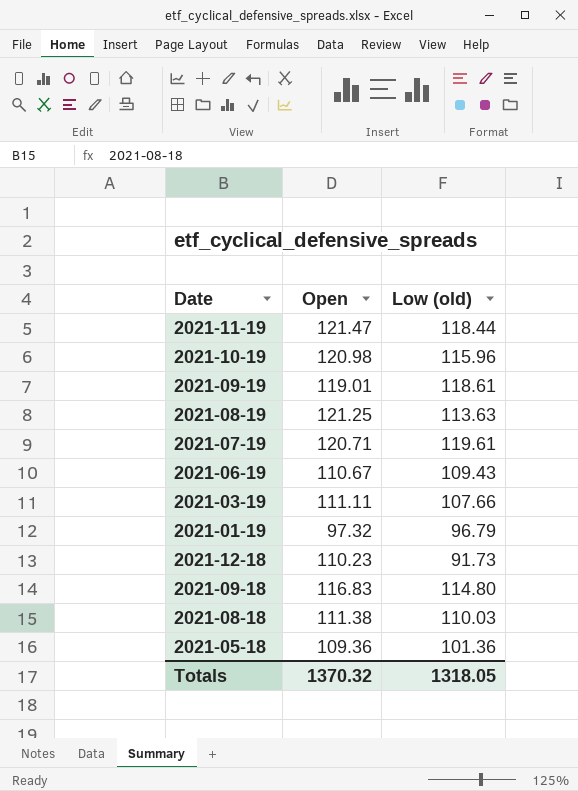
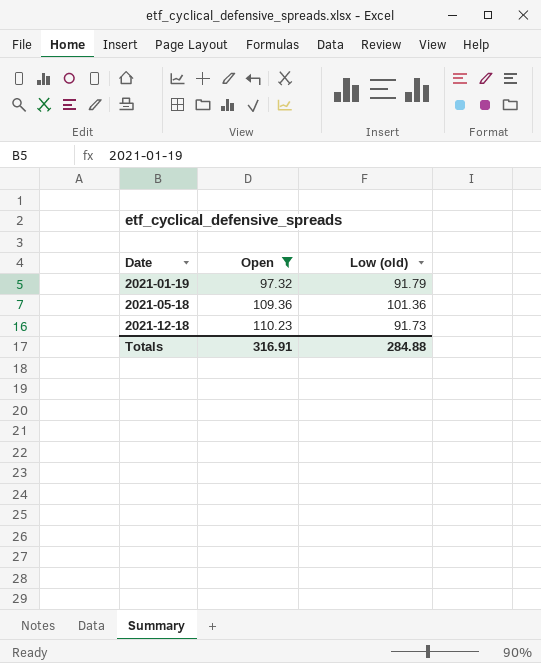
filter: none -> Open <= 110.23
row order: none -> Date ascending
2021-01-19 | Low (old): 96.79 -> 91.79
Totals | Open: 1370.32 -> 316.91
Totals | Low (old): 1318.05 -> 284.88

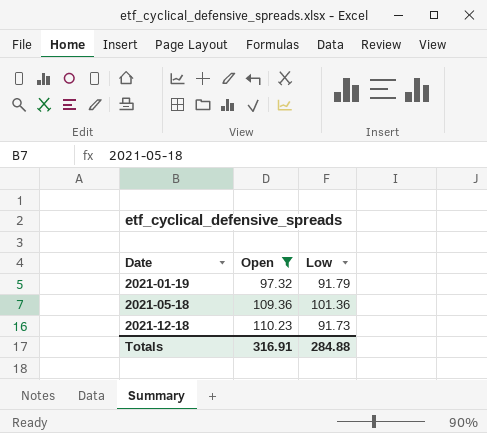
column name: Low (old) -> Low

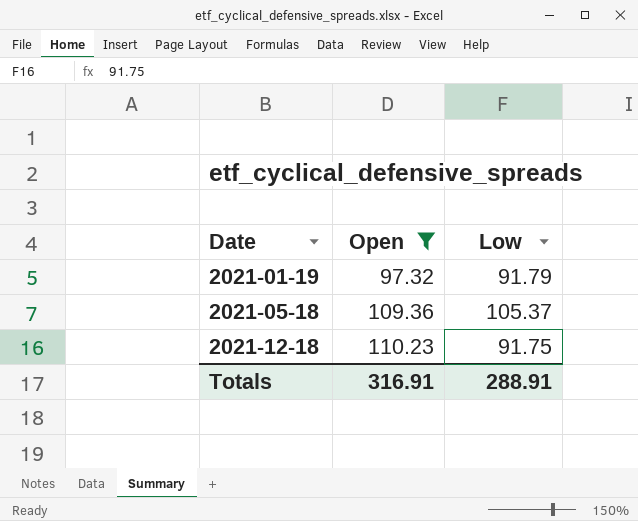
2021-05-18 | Low: 101.36 -> 105.37
2021-12-18 | Low: 91.73 -> 91.75
Totals | Low: 284.88 -> 288.91

